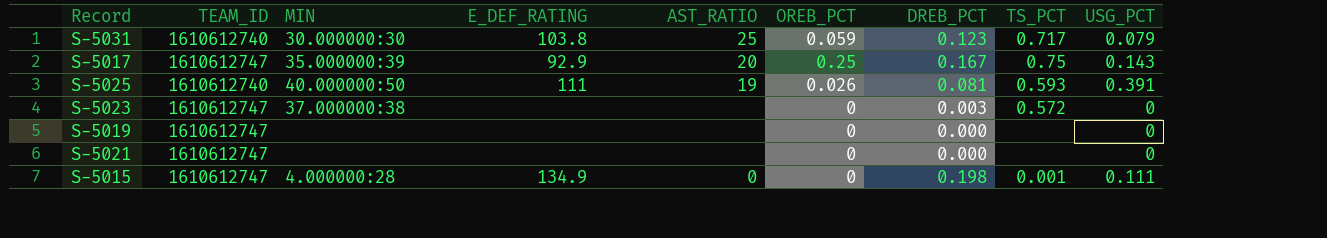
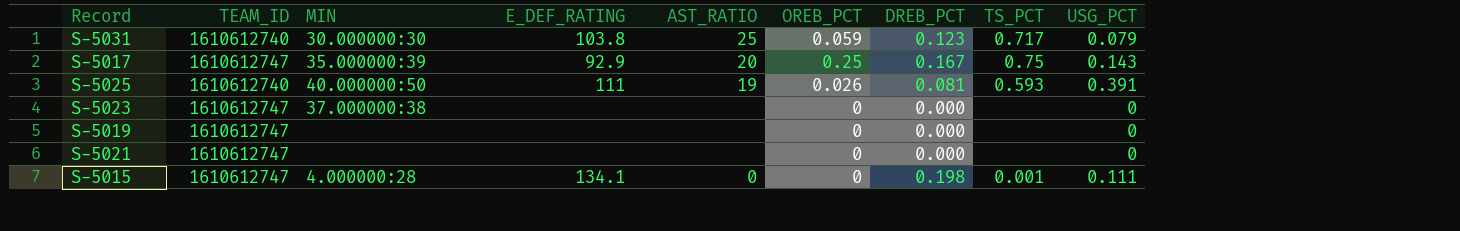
S-5023 | DREB_PCT: 0.003 -> 0.000
S-5023 | TS_PCT: 0.572 -> none
S-5015 | E_DEF_RATING: 134.9 -> 134.1

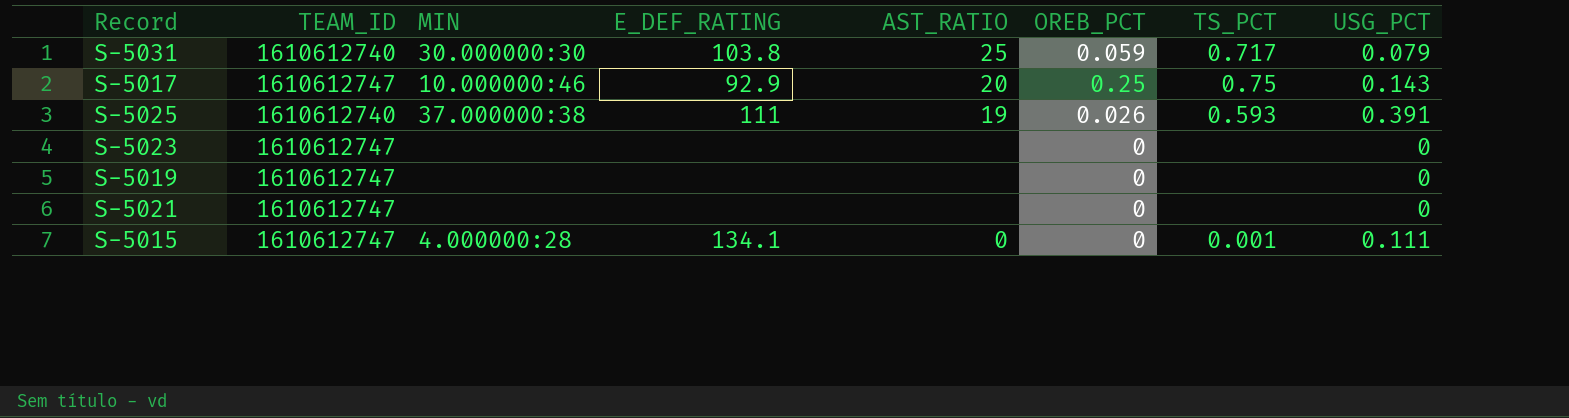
column DREB_PCT | position: 7 -> none
S-5017 | MIN: 35.000000:39 -> 10.000000:46
S-5025 | MIN: 40.000000:50 -> 37.000000:38
S-5023 | MIN: 37.000000:38 -> none

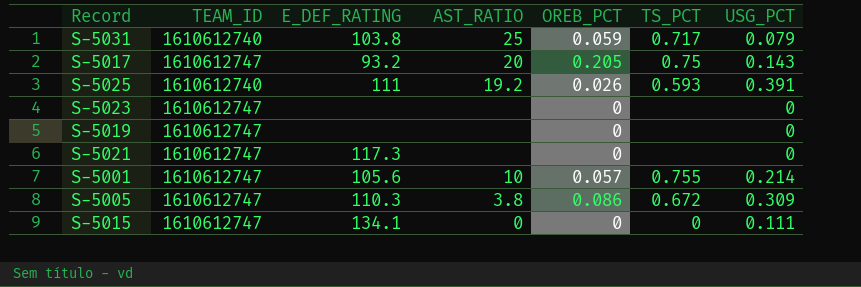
column MIN | position: 3 -> none
S-5017 | E_DEF_RATING: 92.9 -> 93.2
S-5017 | OREB_PCT: 0.25 -> 0.205
S-5025 | AST_RATIO: 19 -> 19.2
S-5021 | E_DEF_RATING: none -> 117.3
row S-5001: none -> 1610612747 | 105.6 | 10 | 0.057 | 0.755 | 0.214
row S-5005: none -> 1610612747 | 110.3 | 3.8 | 0.086 | 0.672 | 0.309
S-5015 | TS_PCT: 0.001 -> 0

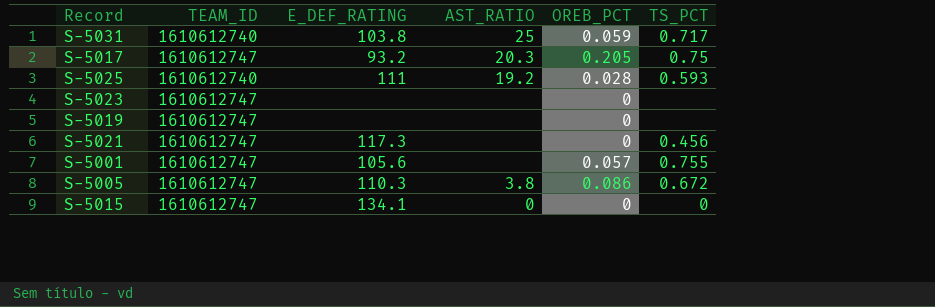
column USG_PCT | position: 7 -> none
S-5017 | AST_RATIO: 20 -> 20.3
S-5025 | OREB_PCT: 0.026 -> 0.028
S-5021 | TS_PCT: none -> 0.456
S-5001 | AST_RATIO: 10 -> none

